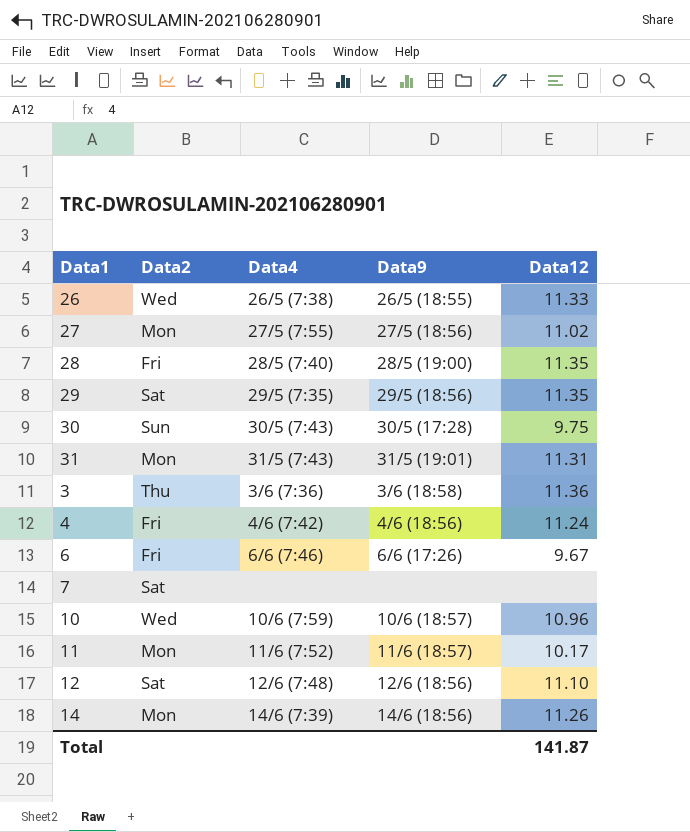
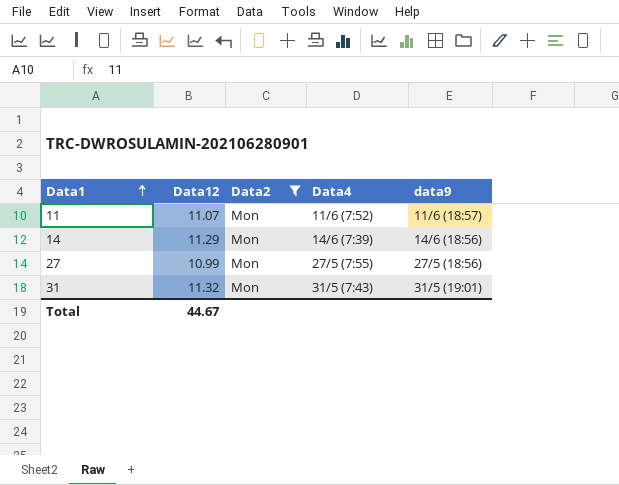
filter: none -> Data2 = Mon
row order: none -> Data1 ascending
column Data12 | position: 5 -> 2
column name: Data9 -> data9
11 | Data12: 10.17 -> 11.07
14 | Data12: 11.26 -> 11.29
27 | Data12: 11.02 -> 10.99
31 | Data12: 11.31 -> 11.32
Total | Data12: 141.87 -> 44.67

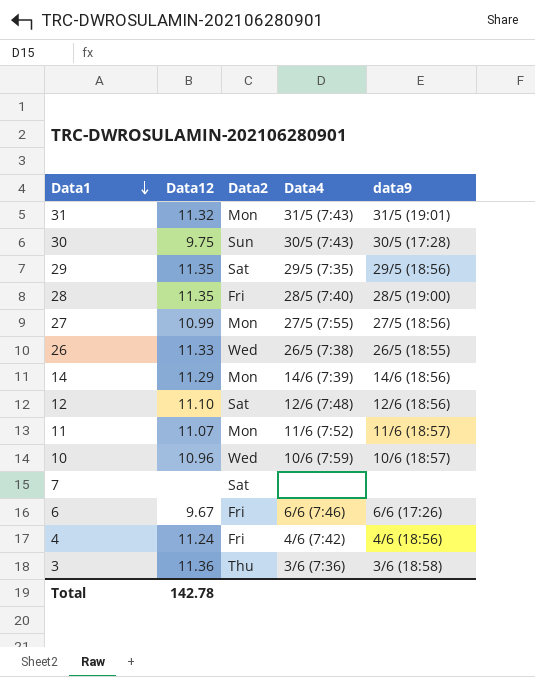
filter: Data2 = Mon -> none
row order: Data1 ascending -> Data1 descending
Total | Data12: 44.67 -> 142.78

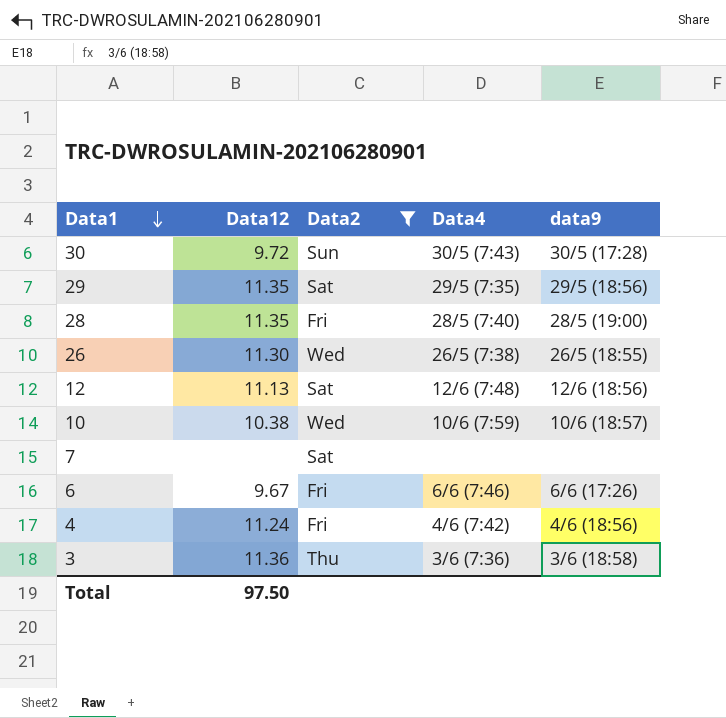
filter: none -> Data2 != Mon
30 | Data12: 9.75 -> 9.72
26 | Data12: 11.33 -> 11.30
12 | Data12: 11.10 -> 11.13
10 | Data12: 10.96 -> 10.38
Total | Data12: 142.78 -> 97.50

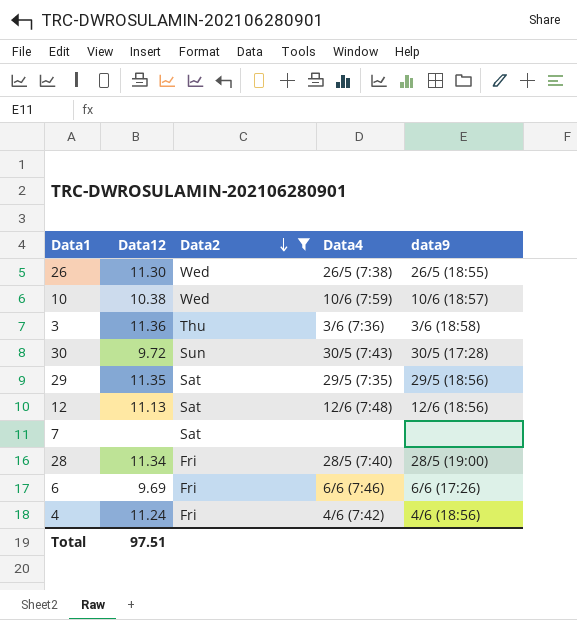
row order: Data1 descending -> Data2 descending
28 | Data12: 11.35 -> 11.34
6 | Data12: 9.67 -> 9.69
Total | Data12: 97.50 -> 97.51

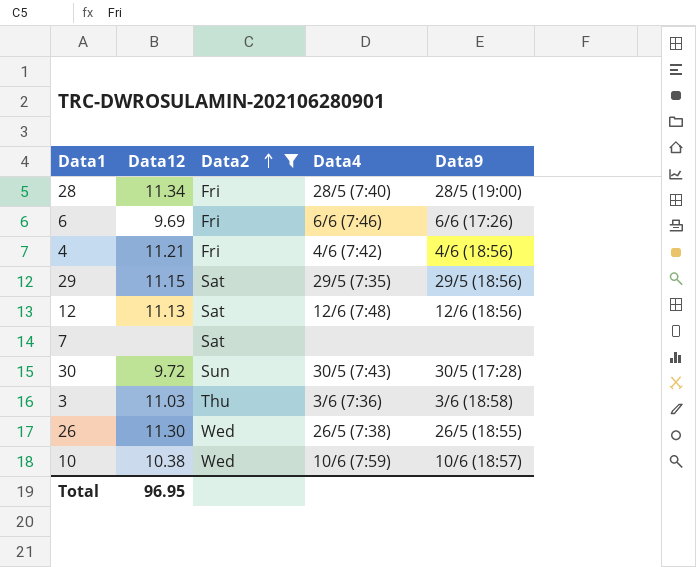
row order: Data2 descending -> Data2 ascending
column name: data9 -> Data9
4 | Data12: 11.24 -> 11.21
29 | Data12: 11.35 -> 11.15
3 | Data12: 11.36 -> 11.03
Total | Data12: 97.51 -> 96.95

